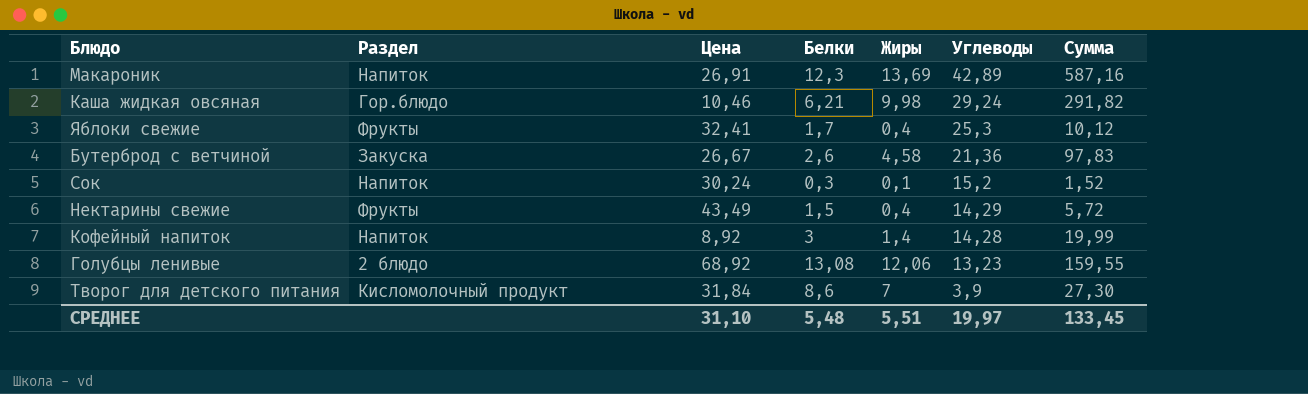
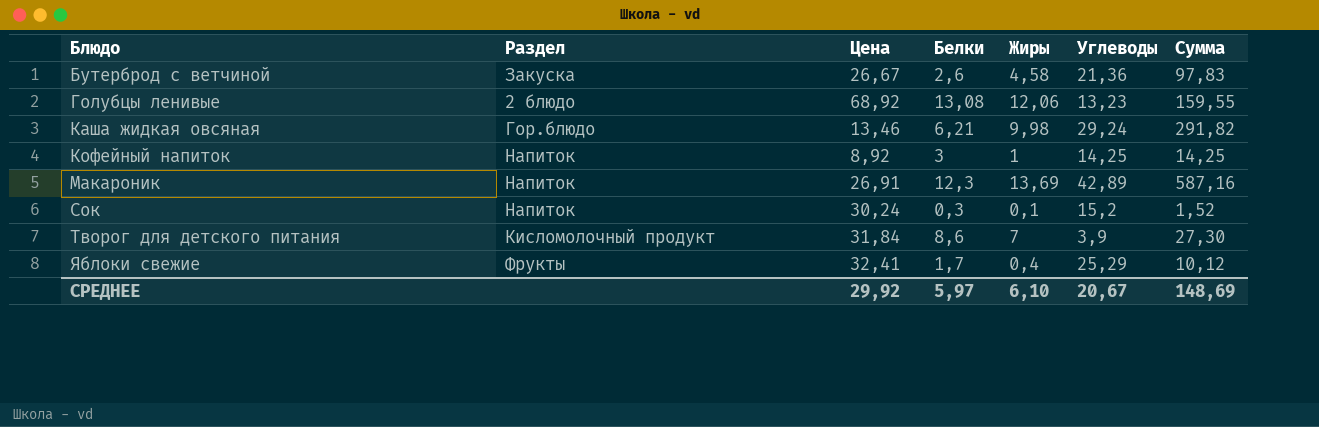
row order: Углеводы descending -> Блюдо ascending
row Нектарины свежие: Фрукты | 43,49 | 1,5 | 0,4 | 14,29 | 5,72 -> none
Каша жидкая овсяная | Цена: 10,46 -> 13,46
Кофейный напиток | Жиры: 1,4 -> 1
Кофейный напиток | Углеводы: 14,28 -> 14,25
Кофейный напиток | Сумма: 19,99 -> 14,25
Яблоки свежие | Углеводы: 25,3 -> 25,29
СРЕДНЕЕ | Цена: 31,10 -> 29,92
СРЕДНЕЕ | Белки: 5,48 -> 5,97
СРЕДНЕЕ | Жиры: 5,51 -> 6,10
СРЕДНЕЕ | Углеводы: 19,97 -> 20,67
СРЕДНЕЕ | Сумма: 133,45 -> 148,69

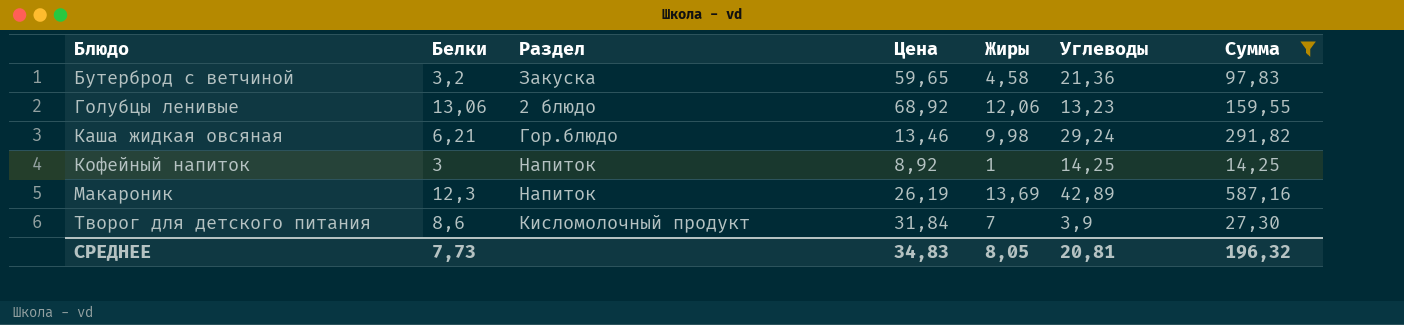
filter: none -> Сумма >= 14,25
column Белки | position: 4 -> 2
Бутерброд с ветчиной | Белки: 2,6 -> 3,2
Бутерброд с ветчиной | Цена: 26,67 -> 59,65
Голубцы ленивые | Белки: 13,08 -> 13,06
Макароник | Цена: 26,91 -> 26,19
СРЕДНЕЕ | Белки: 5,97 -> 7,73
СРЕДНЕЕ | Цена: 29,92 -> 34,83
СРЕДНЕЕ | Жиры: 6,10 -> 8,05
СРЕДНЕЕ | Углеводы: 20,67 -> 20,81
СРЕДНЕЕ | Сумма: 148,69 -> 196,32

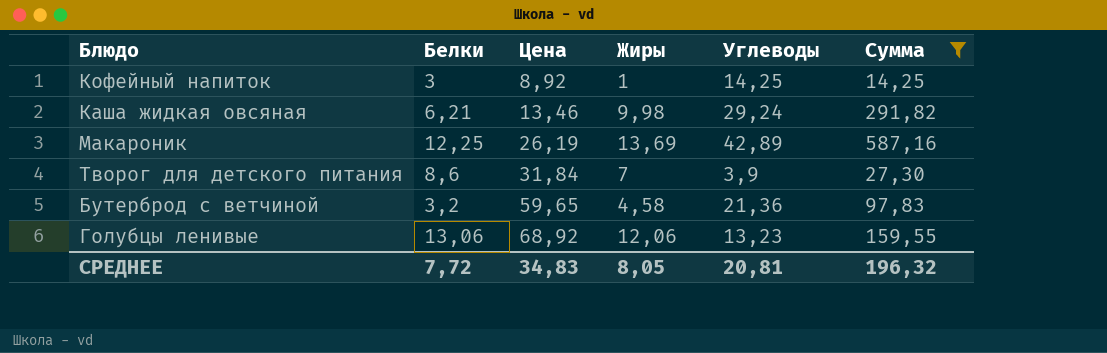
row order: Блюдо ascending -> Цена ascending
column Раздел | position: 3 -> none
Макароник | Белки: 12,3 -> 12,25
СРЕДНЕЕ | Белки: 7,73 -> 7,72

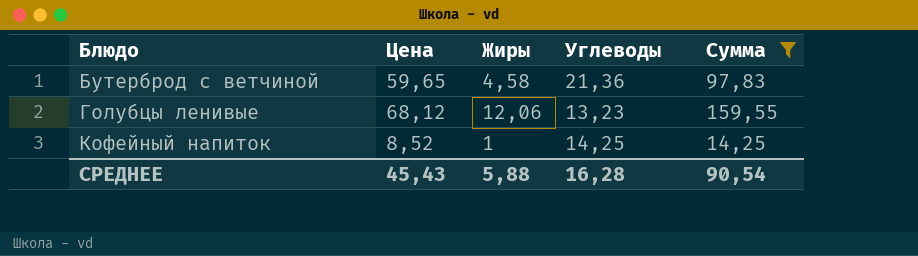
row order: Цена ascending -> Блюдо ascending
column Белки | position: 2 -> none
row Каша жидкая овсяная: 6,21 | 13,46 | 9,98 | 29,24 | 291,82 -> none
row Макароник: 12,25 | 26,19 | 13,69 | 42,89 | 587,16 -> none
row Творог для детского питания: 8,6 | 31,84 | 7 | 3,9 | 27,30 -> none
Голубцы ленивые | Цена: 68,92 -> 68,12
Кофейный напиток | Цена: 8,92 -> 8,52
СРЕДНЕЕ | Цена: 34,83 -> 45,43
СРЕДНЕЕ | Жиры: 8,05 -> 5,88
СРЕДНЕЕ | Углеводы: 20,81 -> 16,28
СРЕДНЕЕ | Сумма: 196,32 -> 90,54

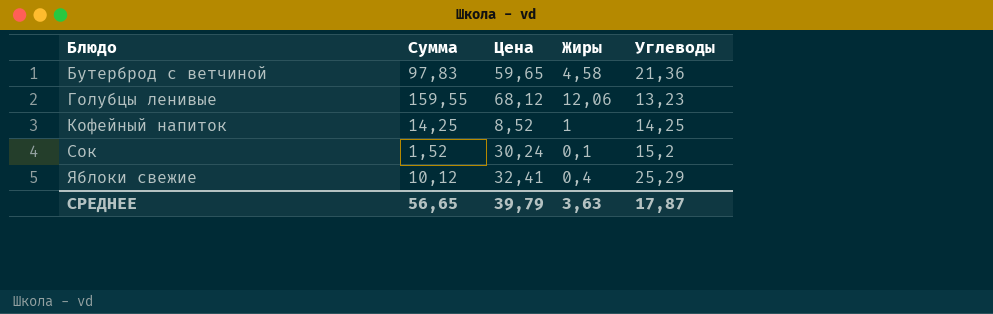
filter: Сумма >= 14,25 -> none
column Сумма | position: 5 -> 2
СРЕДНЕЕ | Сумма: 90,54 -> 56,65
СРЕДНЕЕ | Цена: 45,43 -> 39,79
СРЕДНЕЕ | Жиры: 5,88 -> 3,63
СРЕДНЕЕ | Углеводы: 16,28 -> 17,87

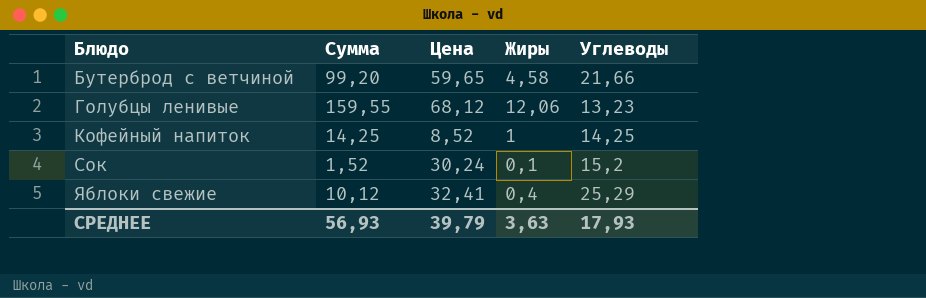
Бутерброд с ветчиной | Сумма: 97,83 -> 99,20
Бутерброд с ветчиной | Углеводы: 21,36 -> 21,66
СРЕДНЕЕ | Сумма: 56,65 -> 56,93
СРЕДНЕЕ | Углеводы: 17,87 -> 17,93

